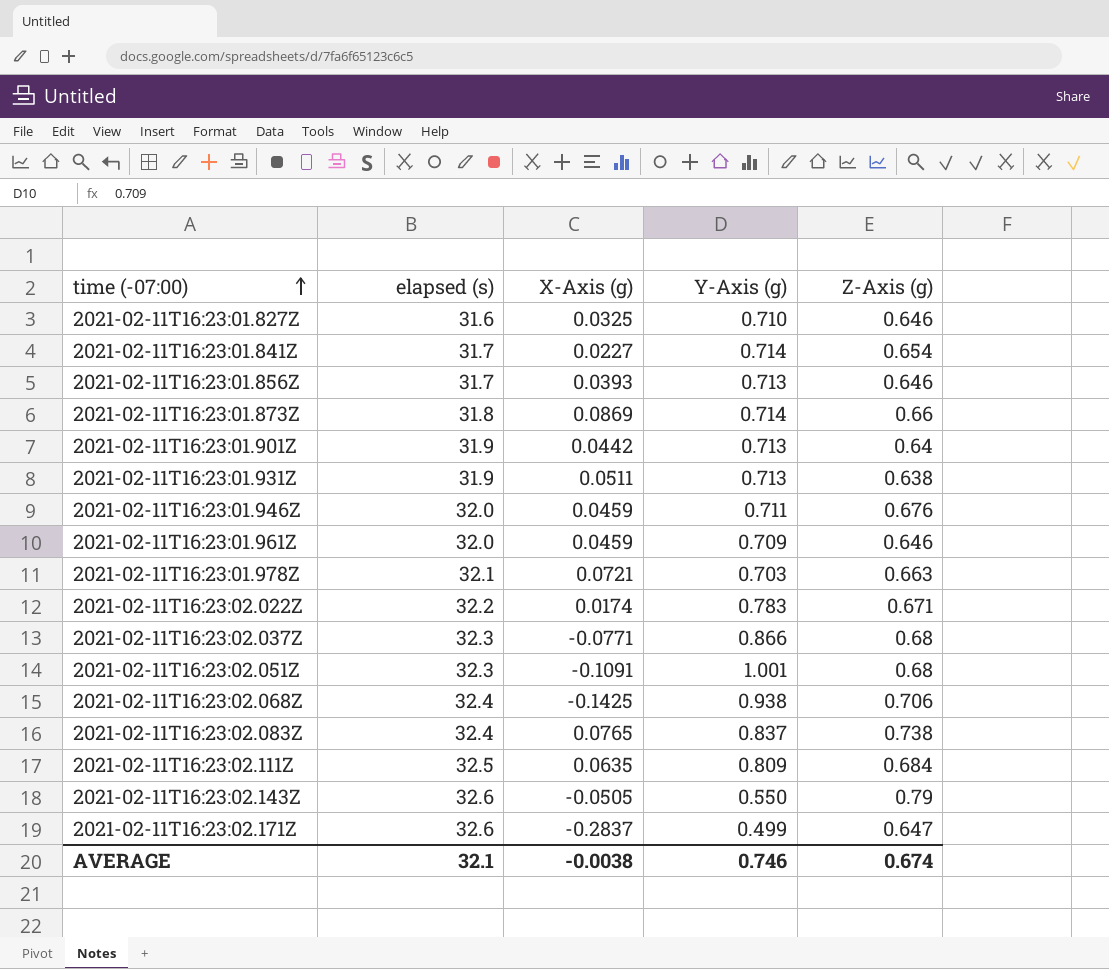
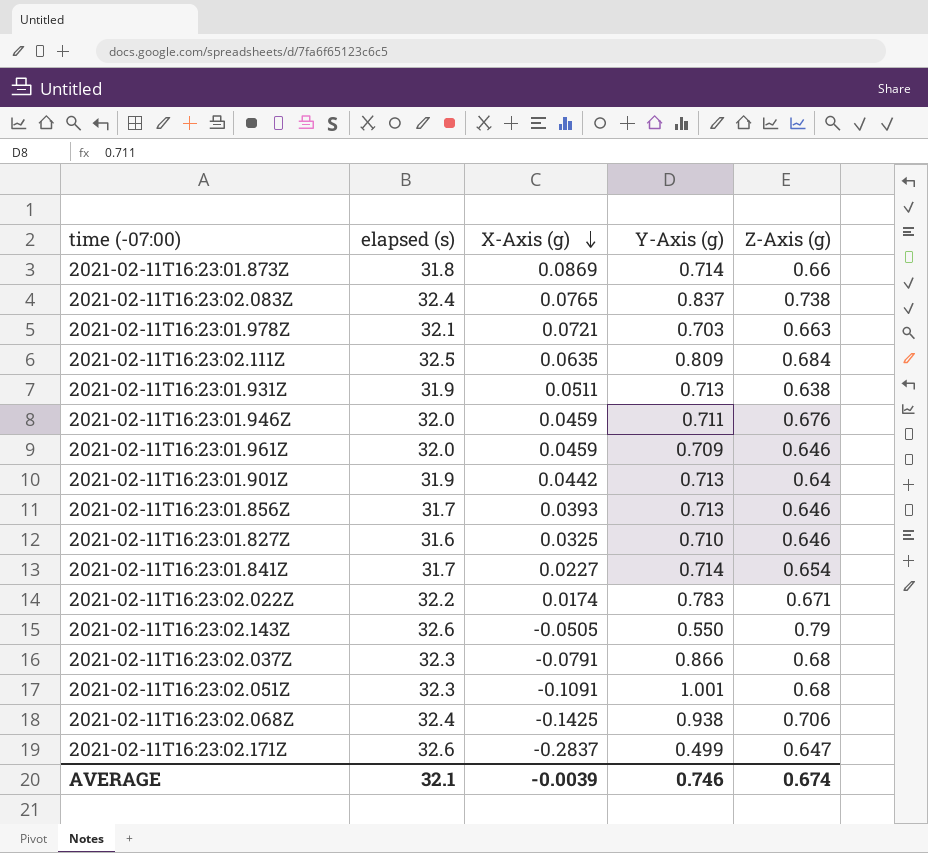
row order: time (-07:00) ascending -> X-Axis (g) descending
2021-02-11T16:23:02.037Z | X-Axis (g): -0.0771 -> -0.0791
AVERAGE | X-Axis (g): -0.0038 -> -0.0039

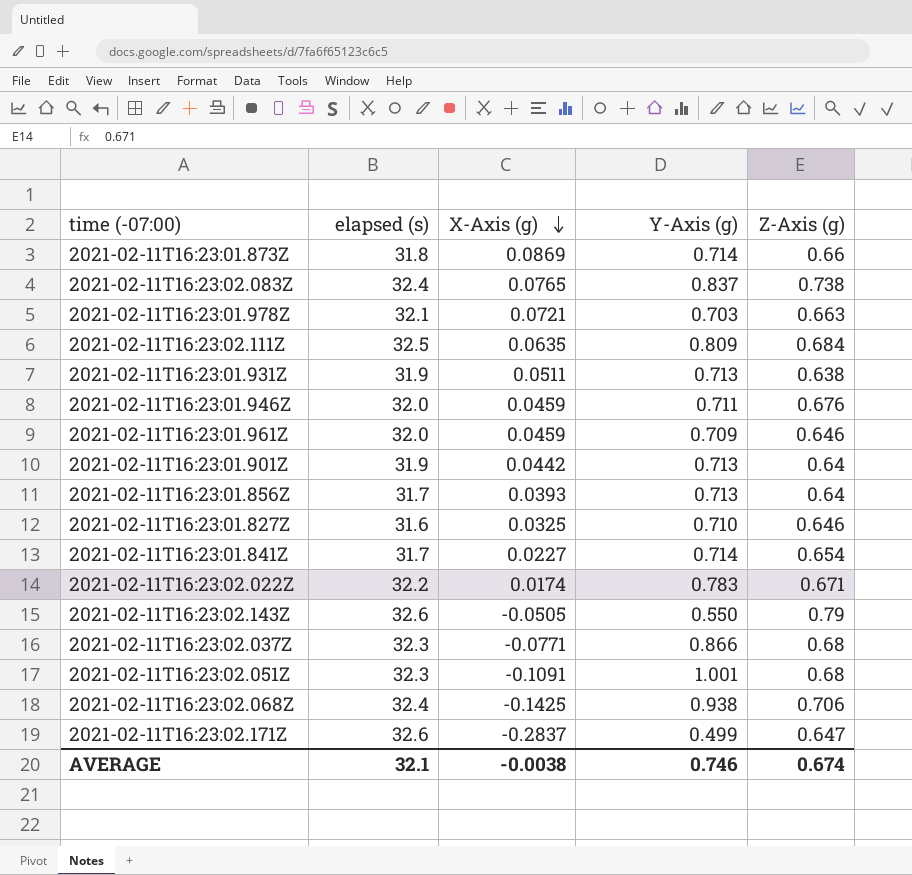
2021-02-11T16:23:01.856Z | Z-Axis (g): 0.646 -> 0.64
2021-02-11T16:23:02.037Z | X-Axis (g): -0.0791 -> -0.0771
AVERAGE | X-Axis (g): -0.0039 -> -0.0038

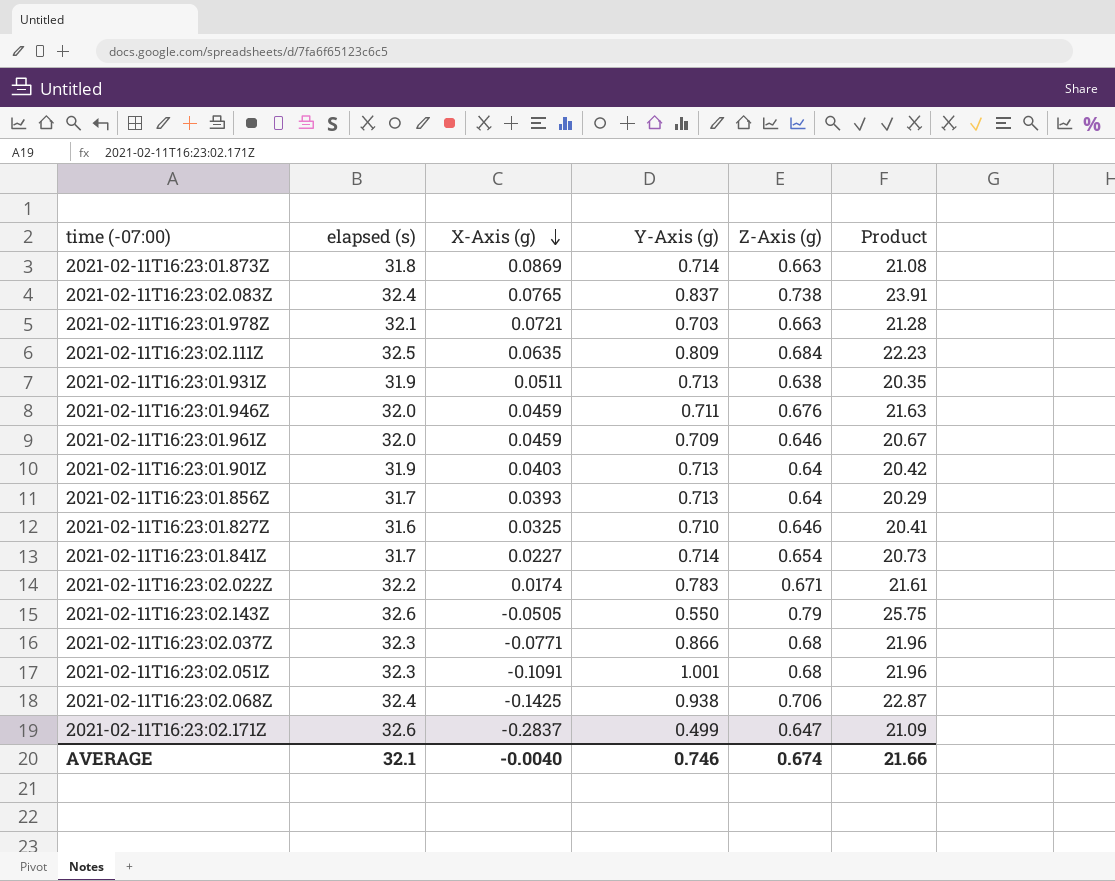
column Product | formula: none -> [elapsed (s)] * [Z-Axis (g)]
2021-02-11T16:23:01.873Z | Z-Axis (g): 0.66 -> 0.663
2021-02-11T16:23:01.901Z | X-Axis (g): 0.0442 -> 0.0403
AVERAGE | X-Axis (g): -0.0038 -> -0.0040

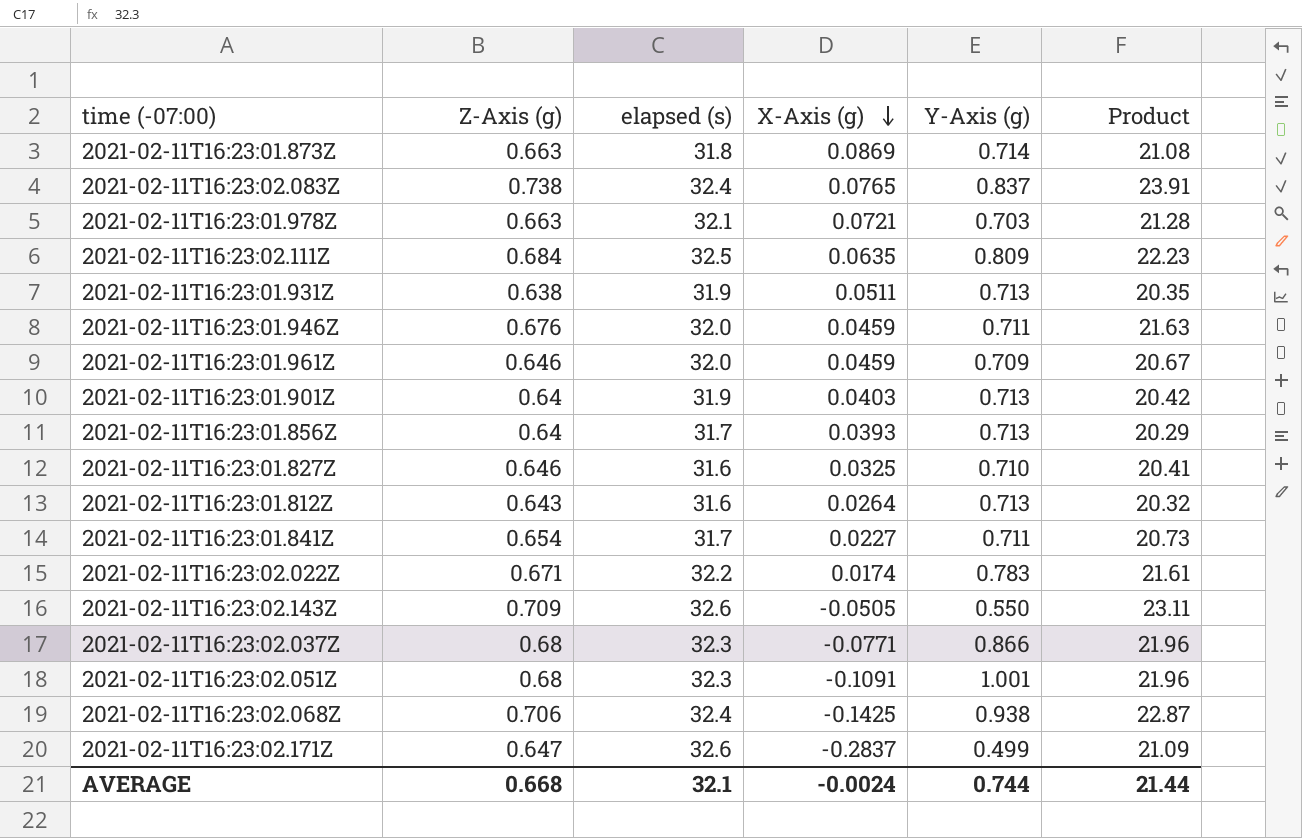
column Z-Axis (g) | position: 5 -> 2
row 2021-02-11T16:23:01.812Z: none -> 0.643 | 31.6 | 0.0264 | 0.713 | 20.32
2021-02-11T16:23:01.841Z | Y-Axis (g): 0.714 -> 0.711
2021-02-11T16:23:02.143Z | Z-Axis (g): 0.79 -> 0.709
2021-02-11T16:23:02.143Z | Product: 25.75 -> 23.11
AVERAGE | Z-Axis (g): 0.674 -> 0.668
AVERAGE | X-Axis (g): -0.0040 -> -0.0024
AVERAGE | Y-Axis (g): 0.746 -> 0.744
AVERAGE | Product: 21.66 -> 21.44

